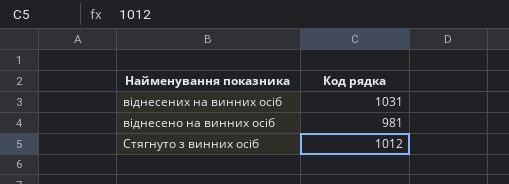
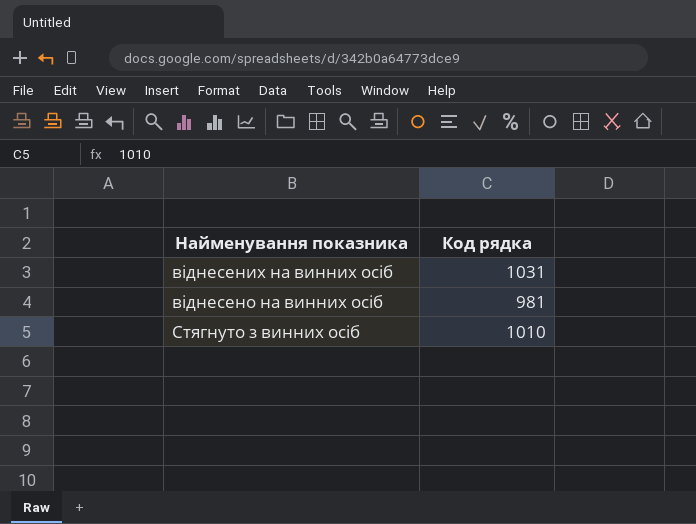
Стягнуто з винних осіб | Код рядка: 1012 -> 1010

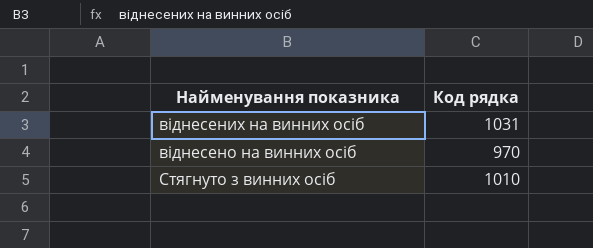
віднесено на винних осіб | Код рядка: 981 -> 970

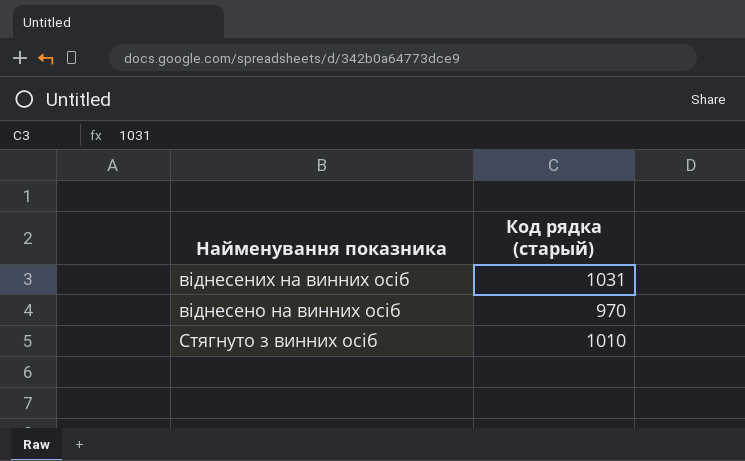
column name: Код рядка -> Код рядка (старый)

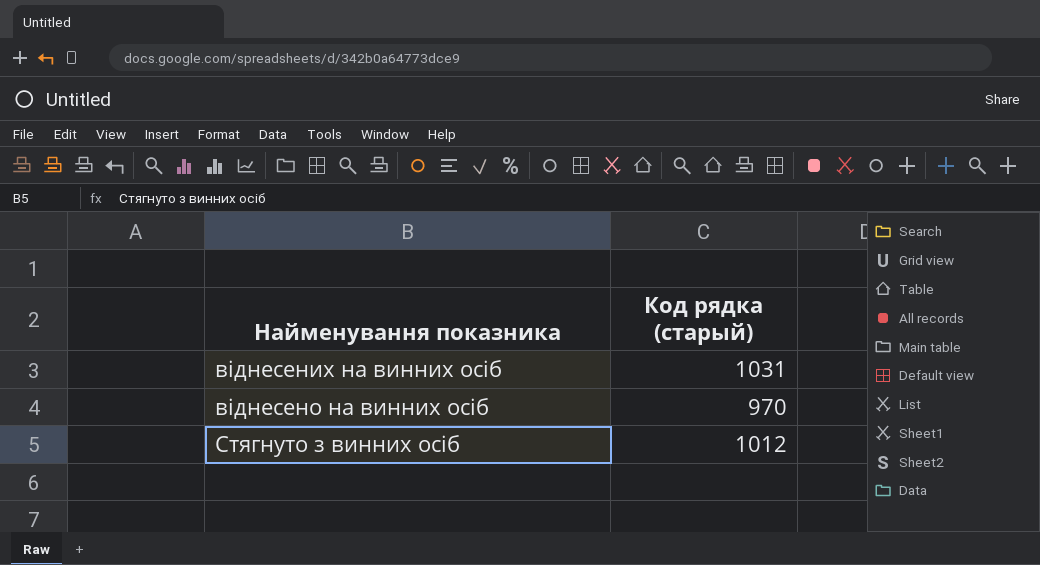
Стягнуто з винних осіб | Код рядка (старый): 1010 -> 1012

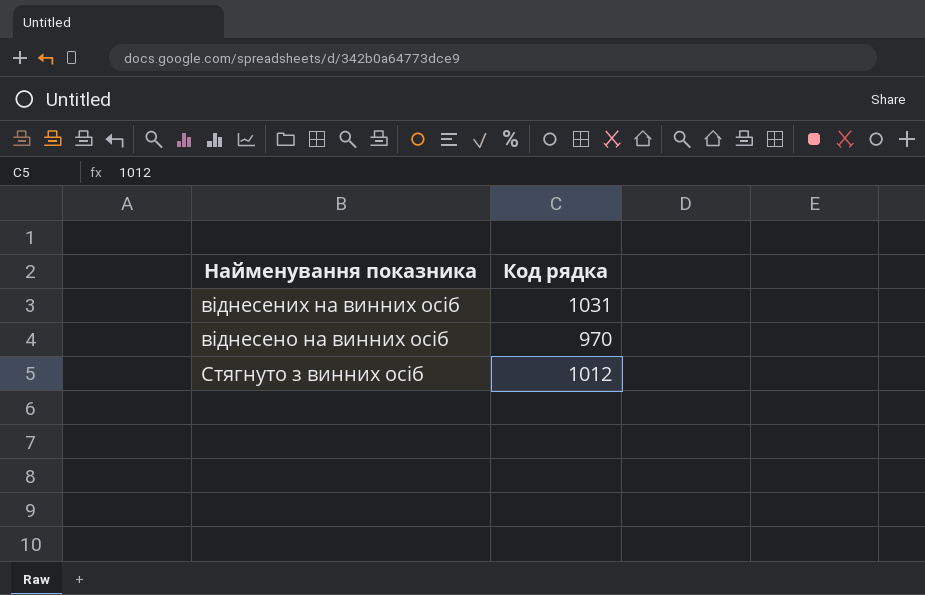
column name: Код рядка (старый) -> Код рядка

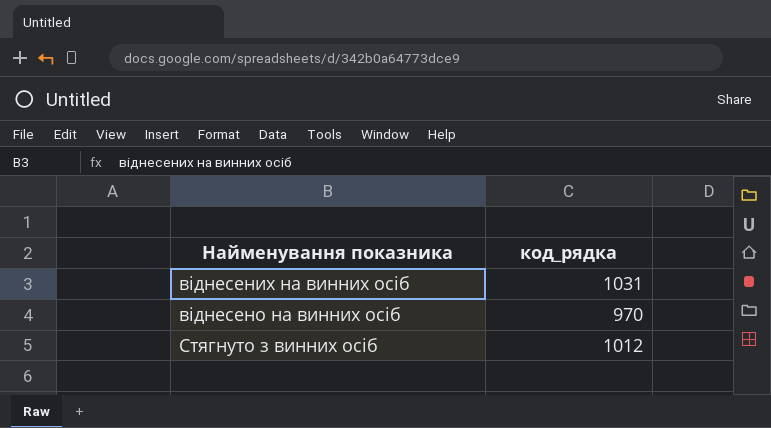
column name: Код рядка -> код_рядка

